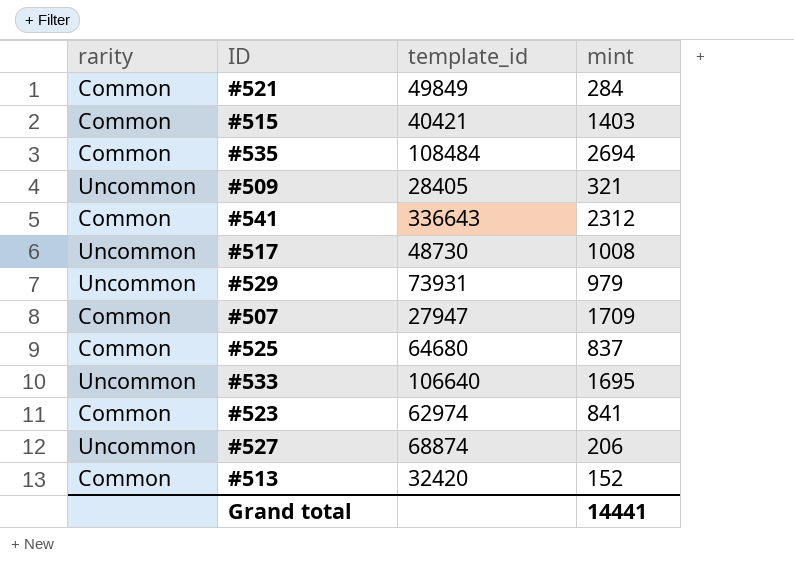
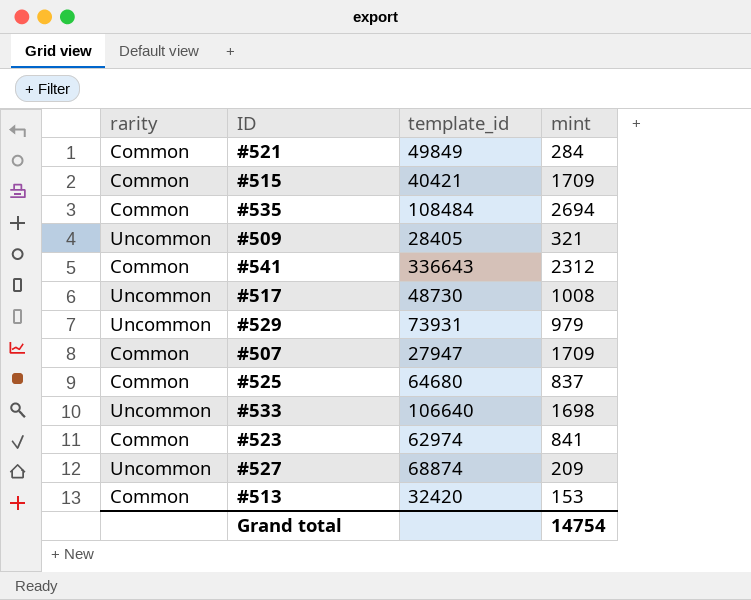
#515 | mint: 1403 -> 1709
#533 | mint: 1695 -> 1698
#527 | mint: 206 -> 209
#513 | mint: 152 -> 153
Grand total | mint: 14441 -> 14754

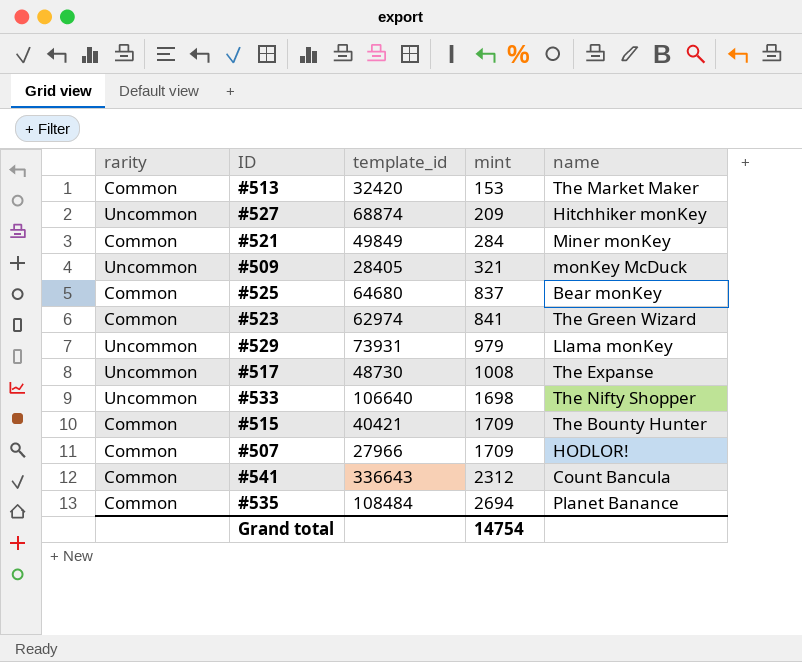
row order: none -> mint ascending
column name | position: none -> 5
#507 | template_id: 27947 -> 27966

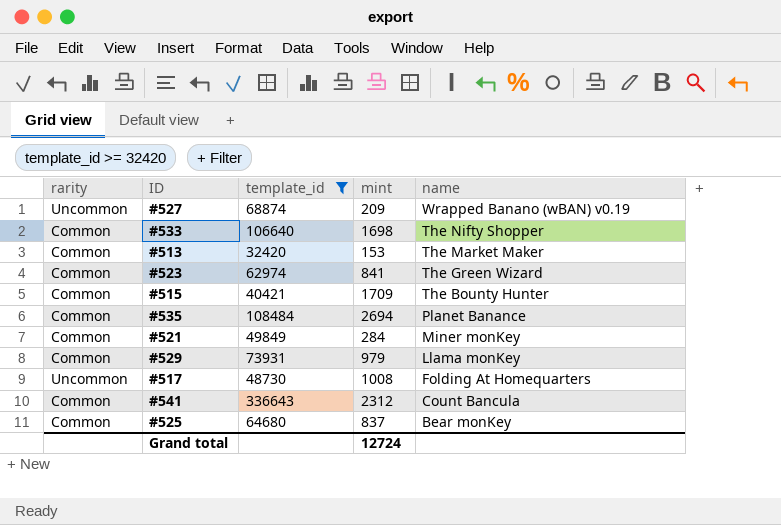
filter: none -> template_id >= 32420
row order: mint ascending -> name descending
#527 | name: Hitchhiker monKey -> Wrapped Banano (wBAN) v0.19
#533 | rarity: Uncommon -> Common
#529 | rarity: Uncommon -> Common
#517 | name: The Expanse -> Folding At Homequarters
Grand total | mint: 14754 -> 12724

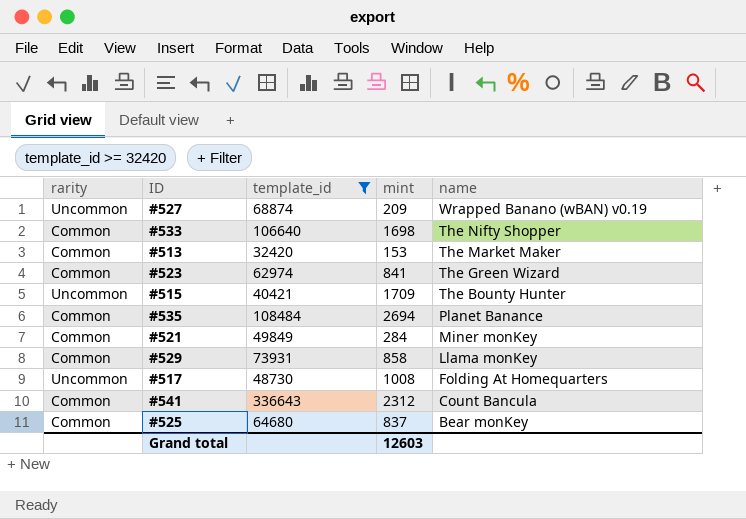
#515 | rarity: Common -> Uncommon
#529 | mint: 979 -> 858
Grand total | mint: 12724 -> 12603

